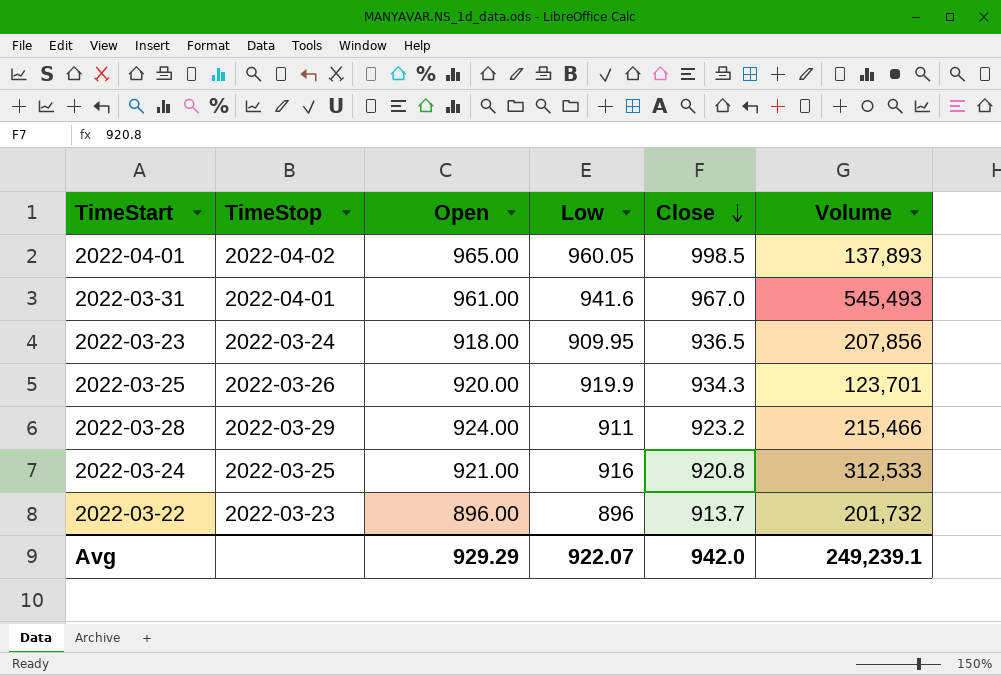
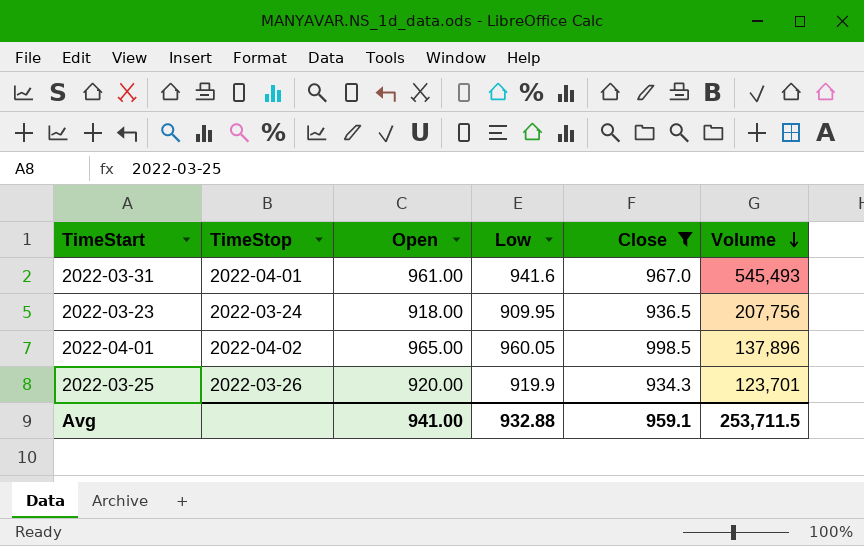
filter: none -> Close >= 934.3
row order: Close descending -> Volume descending
2022-03-23 | Volume: 207,856 -> 207,756
2022-04-01 | Volume: 137,893 -> 137,896
Avg | Open: 929.29 -> 941.00
Avg | Low: 922.07 -> 932.88
Avg | Close: 942.0 -> 959.1
Avg | Volume: 249,239.1 -> 253,711.5

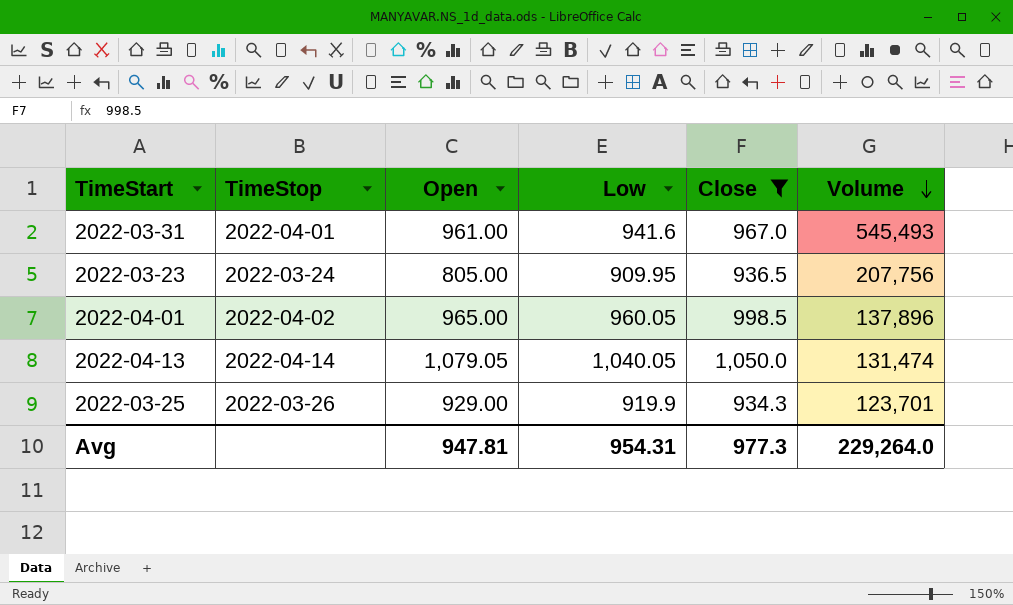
2022-03-23 | Open: 918.00 -> 805.00
row 2022-04-13: none -> 2022-04-14 | 1,079.05 | 1,040.05 | 1,050.0 | 131,474
2022-03-25 | Open: 920.00 -> 929.00
Avg | Open: 941.00 -> 947.81
Avg | Low: 932.88 -> 954.31
Avg | Close: 959.1 -> 977.3
Avg | Volume: 253,711.5 -> 229,264.0

